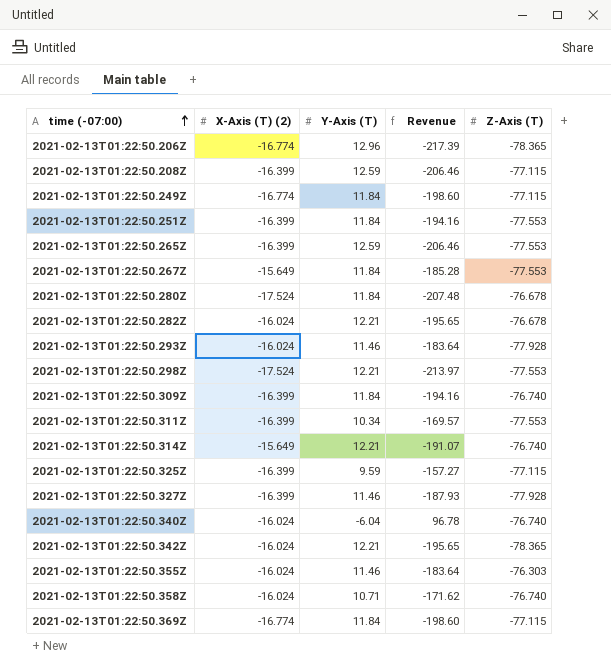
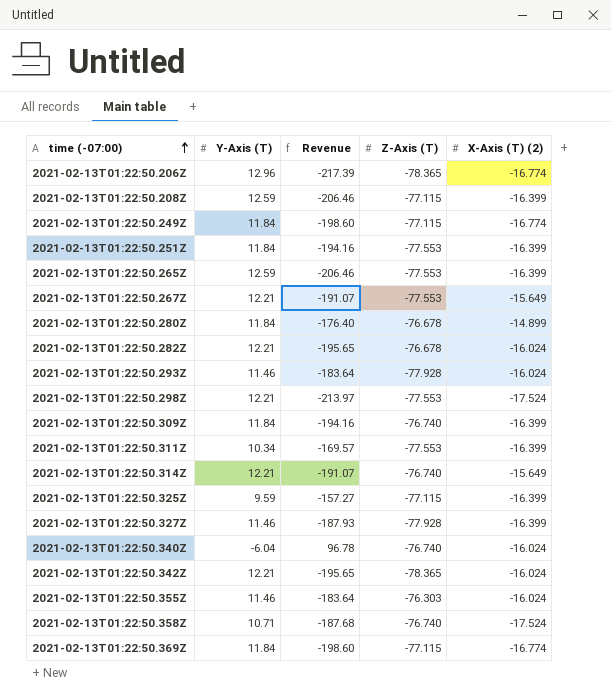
column X-Axis (T) (2) | position: 2 -> 5
2021-02-13T01:22:50.267Z | Y-Axis (T): 11.84 -> 12.21
2021-02-13T01:22:50.267Z | Revenue: -185.28 -> -191.07
2021-02-13T01:22:50.280Z | Revenue: -207.48 -> -176.40
2021-02-13T01:22:50.280Z | X-Axis (T) (2): -17.524 -> -14.899
2021-02-13T01:22:50.358Z | Revenue: -171.62 -> -187.68
2021-02-13T01:22:50.358Z | X-Axis (T) (2): -16.024 -> -17.524

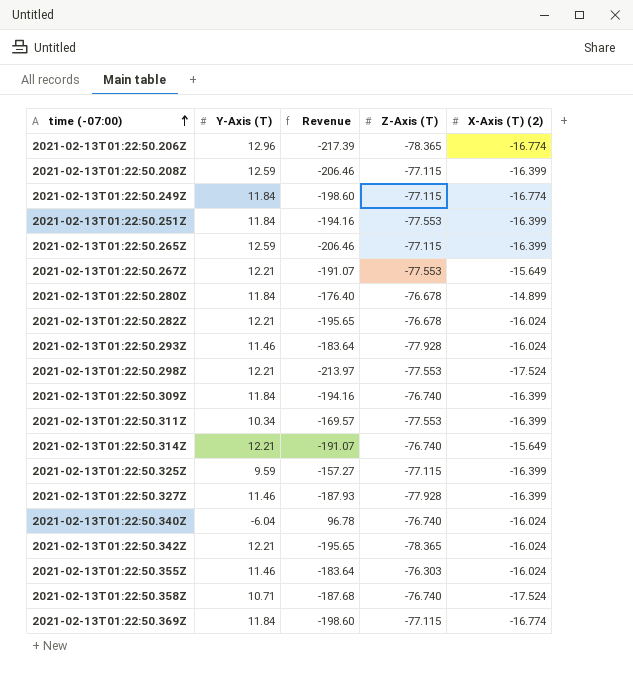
2021-02-13T01:22:50.265Z | Z-Axis (T): -77.553 -> -77.115

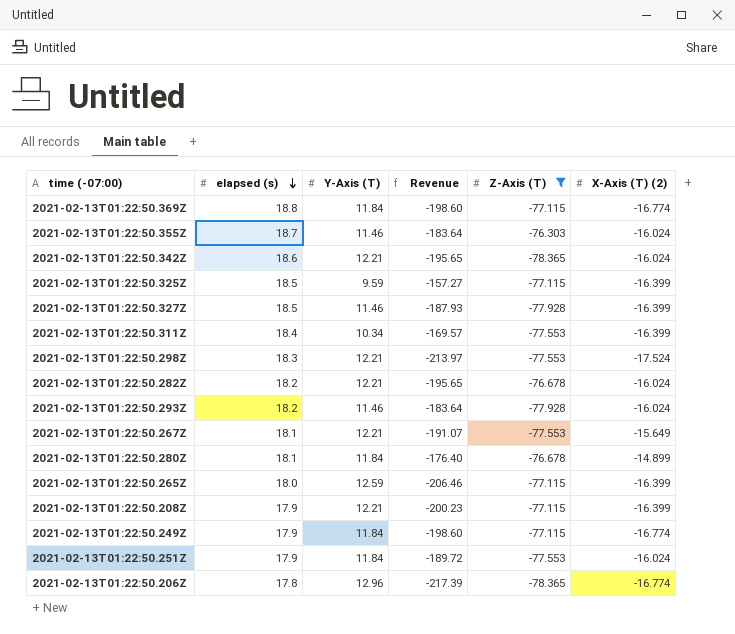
filter: none -> Z-Axis (T) != -76.740
row order: time (-07:00) ascending -> elapsed (s) descending
column elapsed (s) | position: none -> 2
2021-02-13T01:22:50.208Z | Y-Axis (T): 12.59 -> 12.21
2021-02-13T01:22:50.208Z | Revenue: -206.46 -> -200.23
2021-02-13T01:22:50.251Z | Revenue: -194.16 -> -189.72
2021-02-13T01:22:50.251Z | X-Axis (T) (2): -16.399 -> -16.024

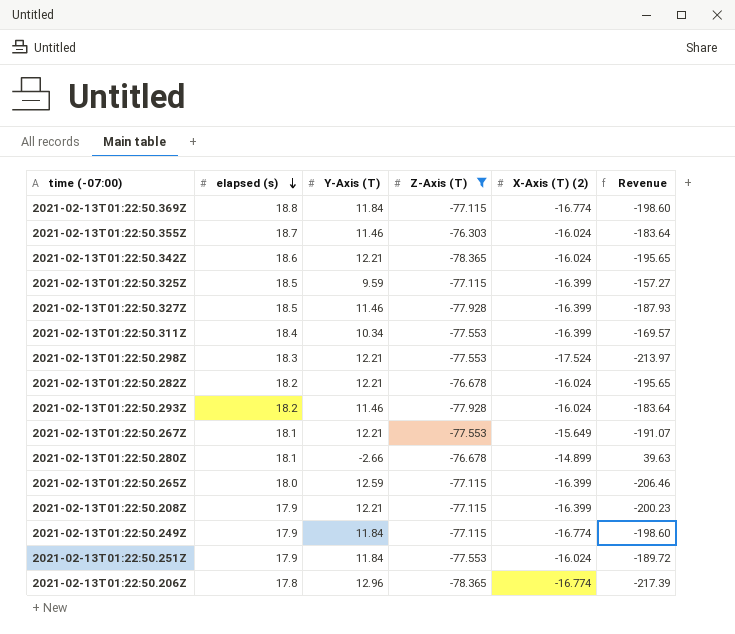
column Revenue | position: 4 -> 6
2021-02-13T01:22:50.280Z | Y-Axis (T): 11.84 -> -2.66
2021-02-13T01:22:50.280Z | Revenue: -176.40 -> 39.63

